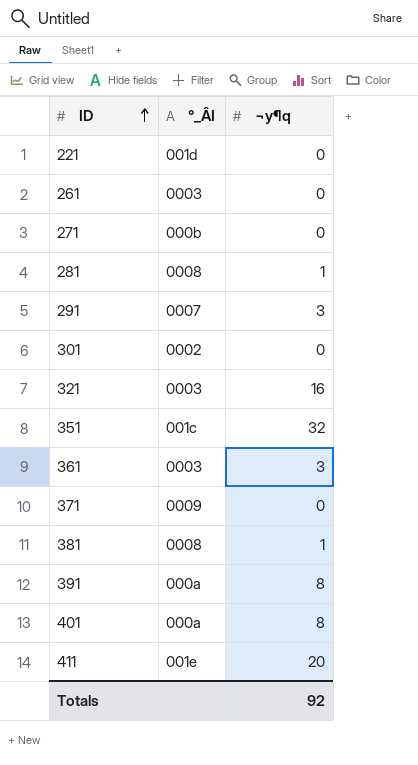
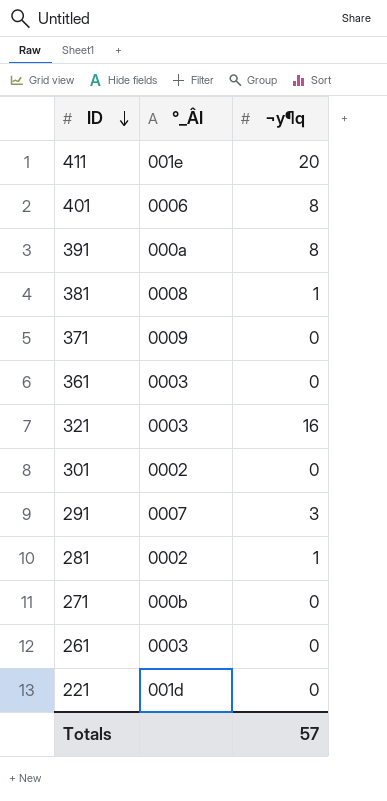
row order: ID ascending -> ID descending
row 351: 001c | 32 -> none
401 | °_ÂI: 000a -> 0006
361 | ¬y¶q: 3 -> 0
281 | °_ÂI: 0008 -> 0002
Totals | ¬y¶q: 92 -> 57

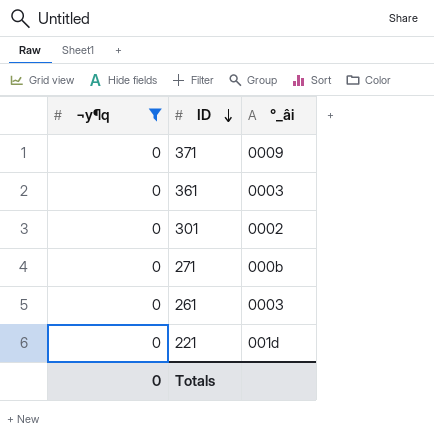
filter: none -> ¬y¶q = 0
column ¬y¶q | position: 3 -> 1
column name: °_ÂI -> °_âi
Totals | ¬y¶q: 57 -> 0

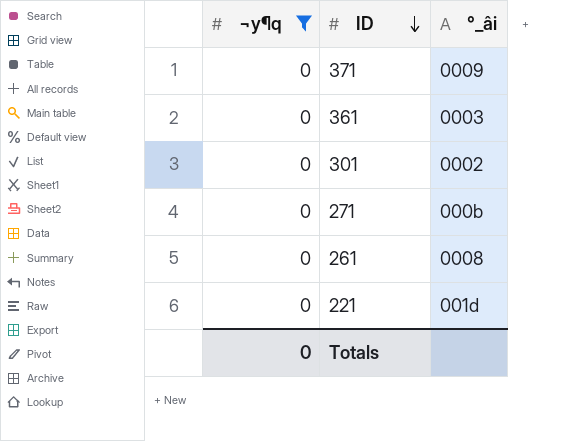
261 | °_âi: 0003 -> 0008

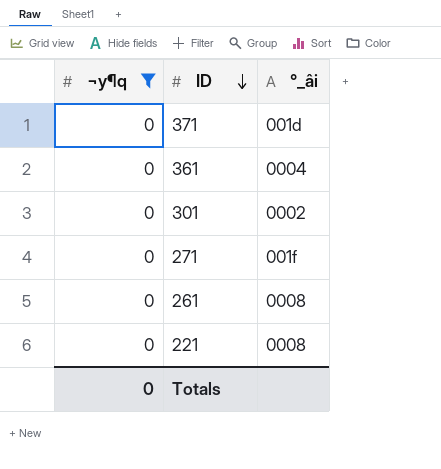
371 | °_âi: 0009 -> 001d
361 | °_âi: 0003 -> 0004
271 | °_âi: 000b -> 001f
221 | °_âi: 001d -> 0008

